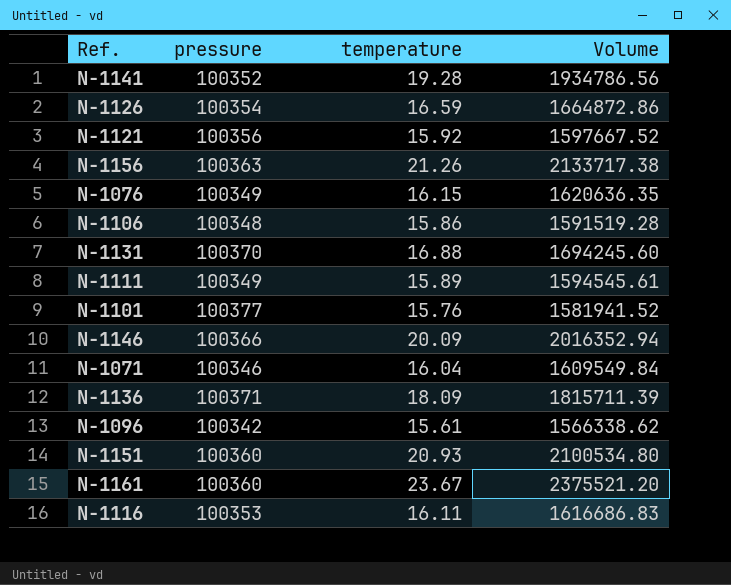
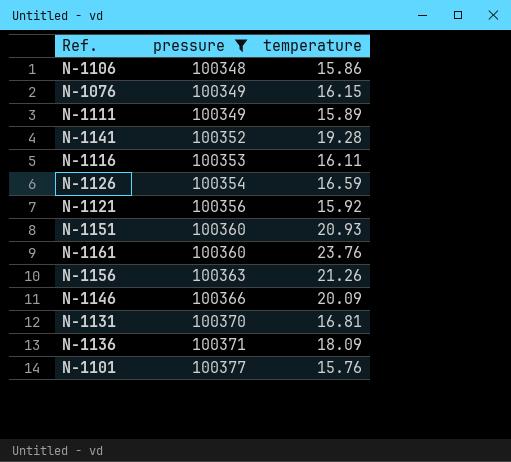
filter: none -> pressure >= 100348
row order: none -> pressure ascending
column Volume | formula: [pressure] * [temperature] -> none
N-1161 | temperature: 23.67 -> 23.76
N-1131 | temperature: 16.88 -> 16.81

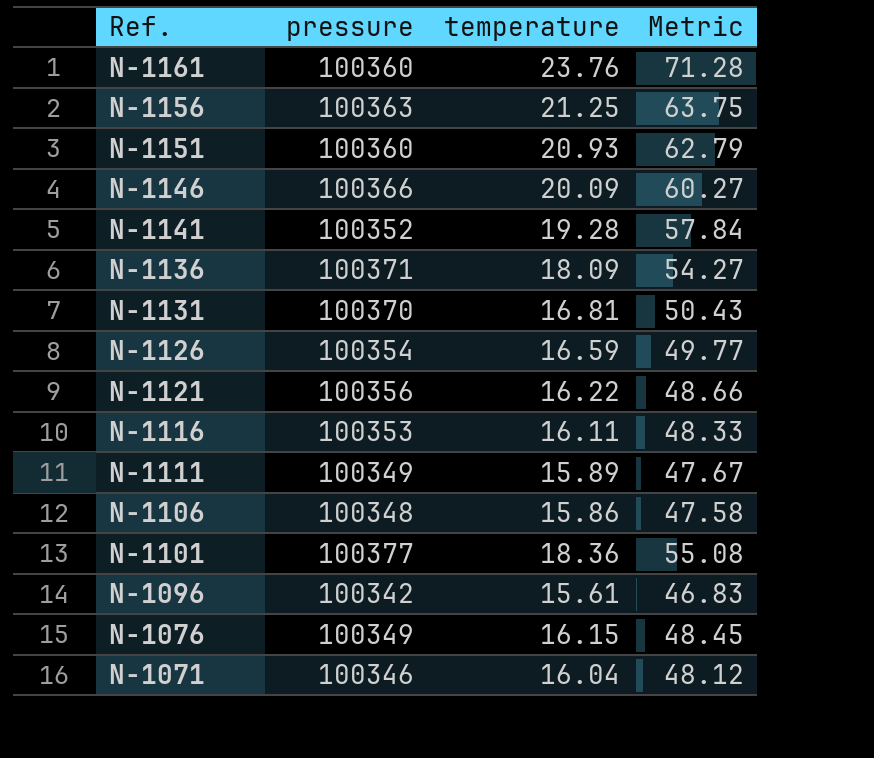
filter: pressure >= 100348 -> none
row order: pressure ascending -> Ref. descending
column Metric | formula: none -> [temperature] * 3
N-1156 | temperature: 21.26 -> 21.25
N-1121 | temperature: 15.92 -> 16.22
N-1101 | temperature: 15.76 -> 18.36

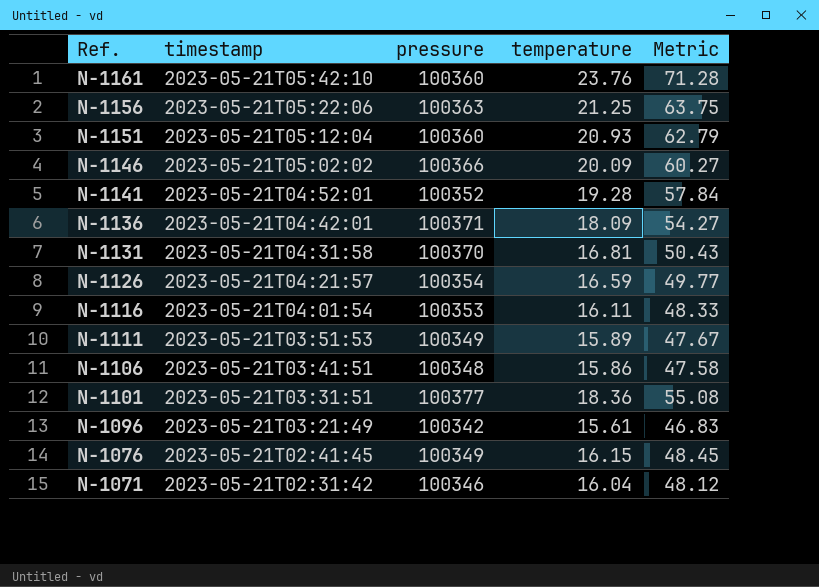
column timestamp | position: none -> 2
row N-1121: 100356 | 16.22 | 48.66 -> none

